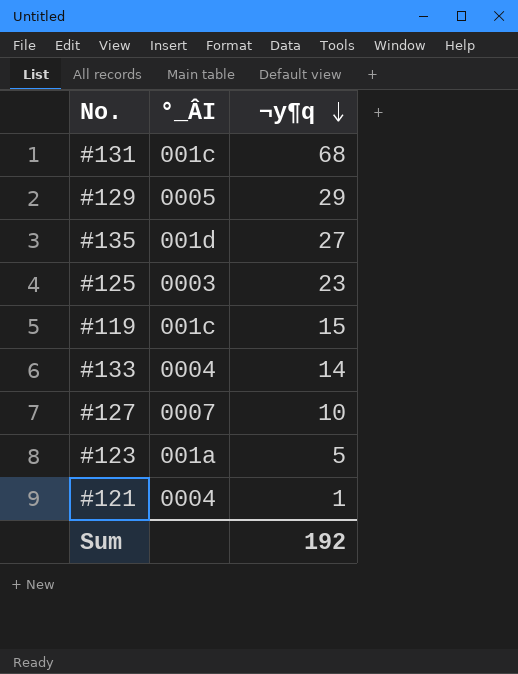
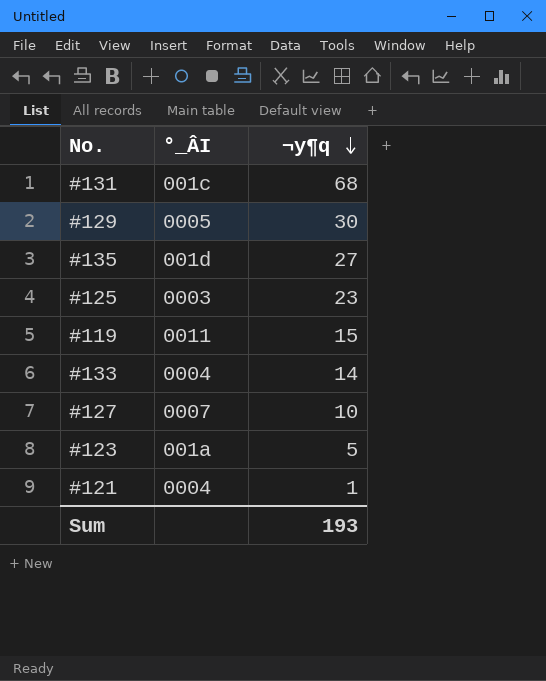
#129 | ¬y¶q: 29 -> 30
#119 | °_ÂI: 001c -> 0011
Sum | ¬y¶q: 192 -> 193

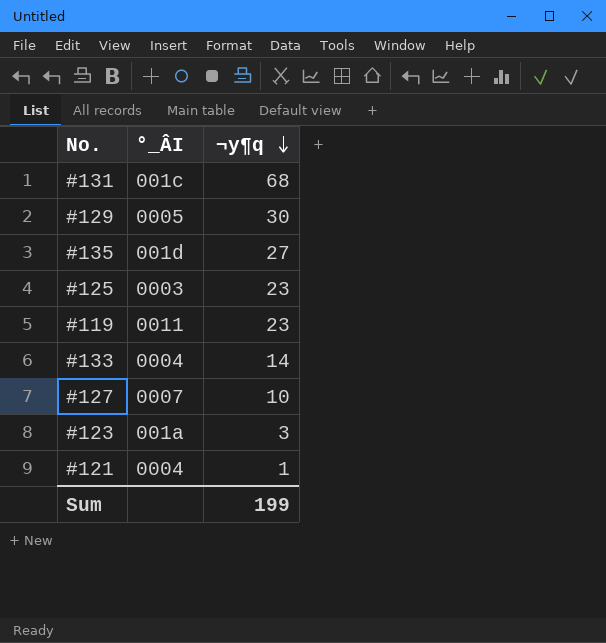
#119 | ¬y¶q: 15 -> 23
#123 | ¬y¶q: 5 -> 3
Sum | ¬y¶q: 193 -> 199

